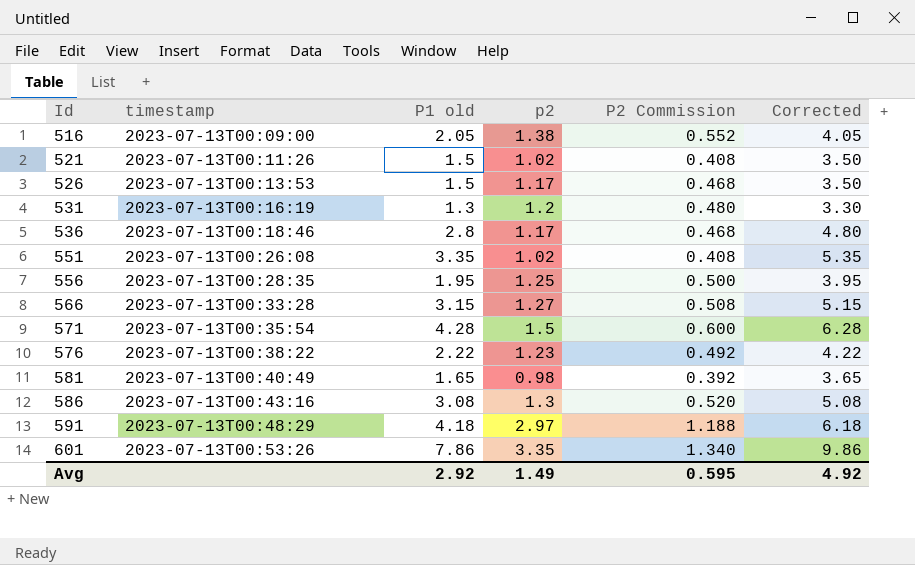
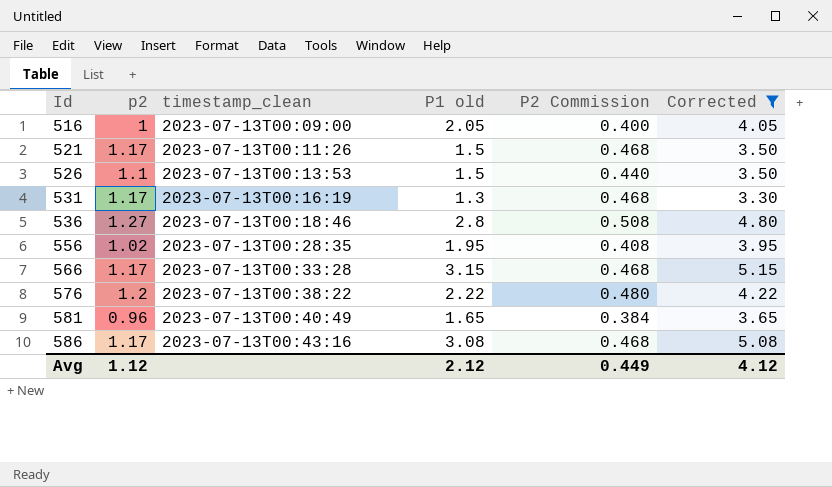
filter: none -> Corrected <= 5.15
column p2 | position: 4 -> 2
column name: timestamp -> timestamp_clean
516 | p2: 1.38 -> 1
516 | P2 Commission: 0.552 -> 0.400
521 | p2: 1.02 -> 1.17
521 | P2 Commission: 0.408 -> 0.468
526 | p2: 1.17 -> 1.1
526 | P2 Commission: 0.468 -> 0.440
531 | p2: 1.2 -> 1.17
531 | P2 Commission: 0.480 -> 0.468
536 | p2: 1.17 -> 1.27
536 | P2 Commission: 0.468 -> 0.508
556 | p2: 1.25 -> 1.02
556 | P2 Commission: 0.500 -> 0.408
566 | p2: 1.27 -> 1.17
566 | P2 Commission: 0.508 -> 0.468
576 | p2: 1.23 -> 1.2
576 | P2 Commission: 0.492 -> 0.480
581 | p2: 0.98 -> 0.96
581 | P2 Commission: 0.392 -> 0.384
586 | p2: 1.3 -> 1.17
586 | P2 Commission: 0.520 -> 0.468
Avg | p2: 1.49 -> 1.12
Avg | P1 old: 2.92 -> 2.12
Avg | P2 Commission: 0.595 -> 0.449
Avg | Corrected: 4.92 -> 4.12

